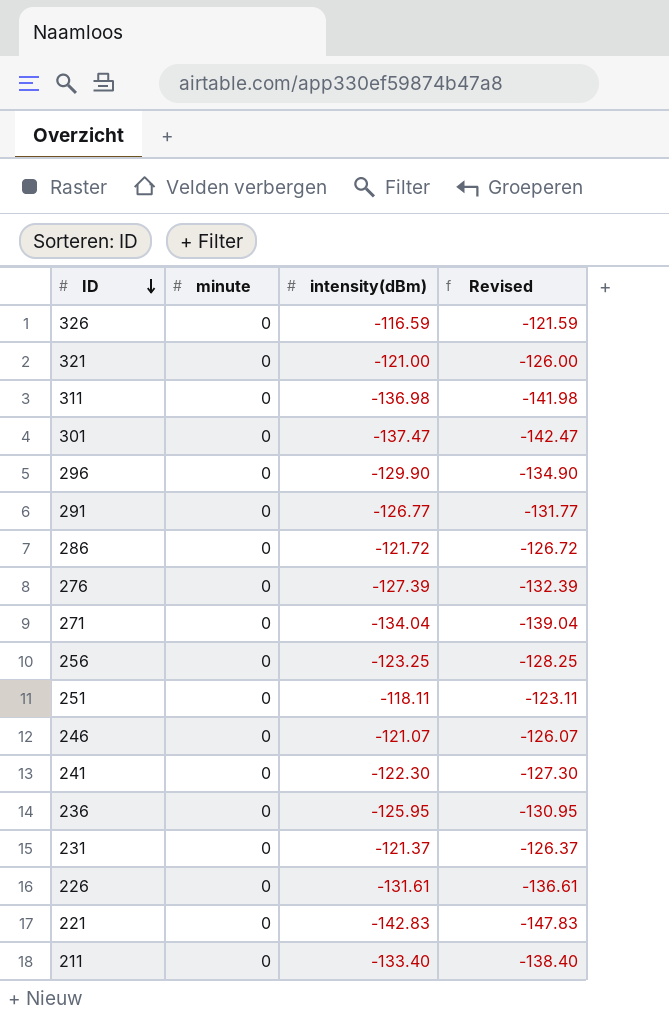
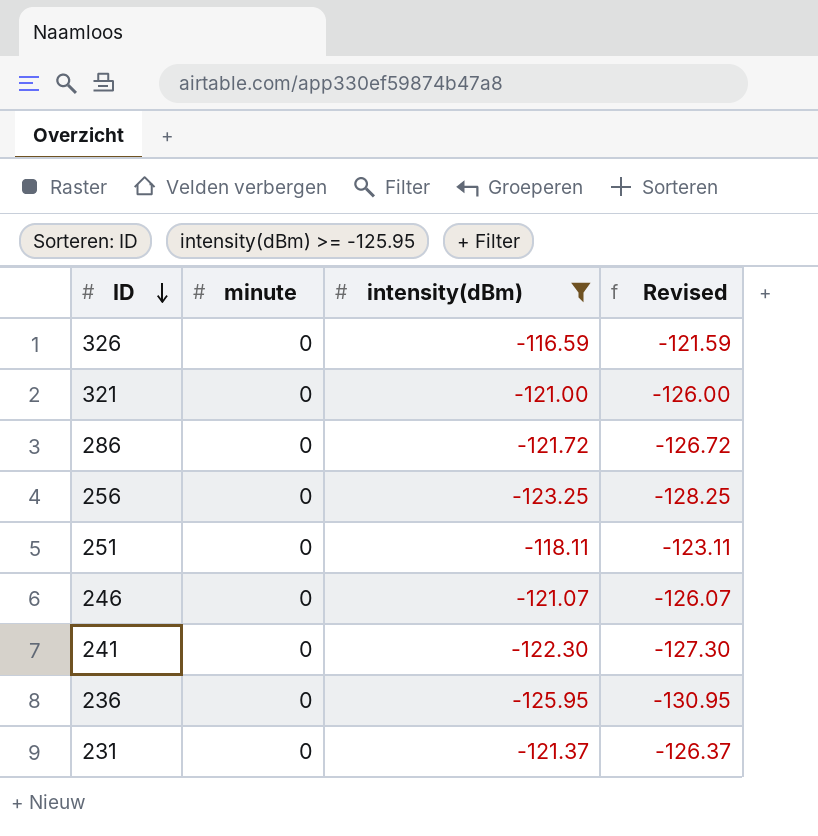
filter: none -> intensity(dBm) >= -125.95

